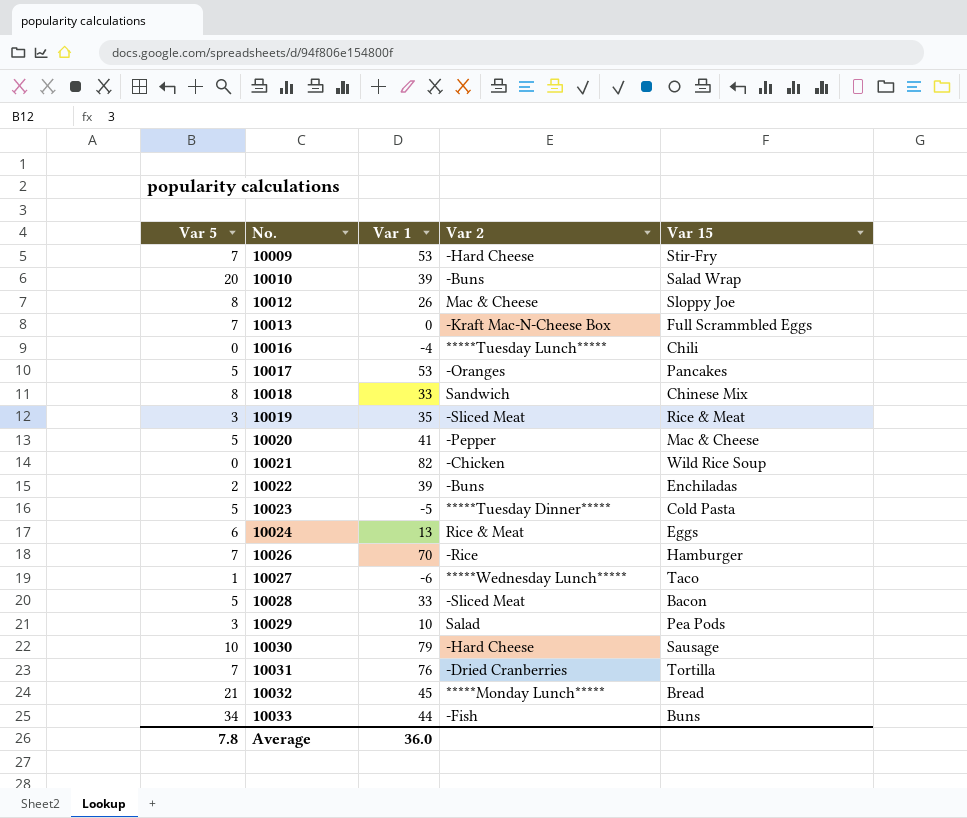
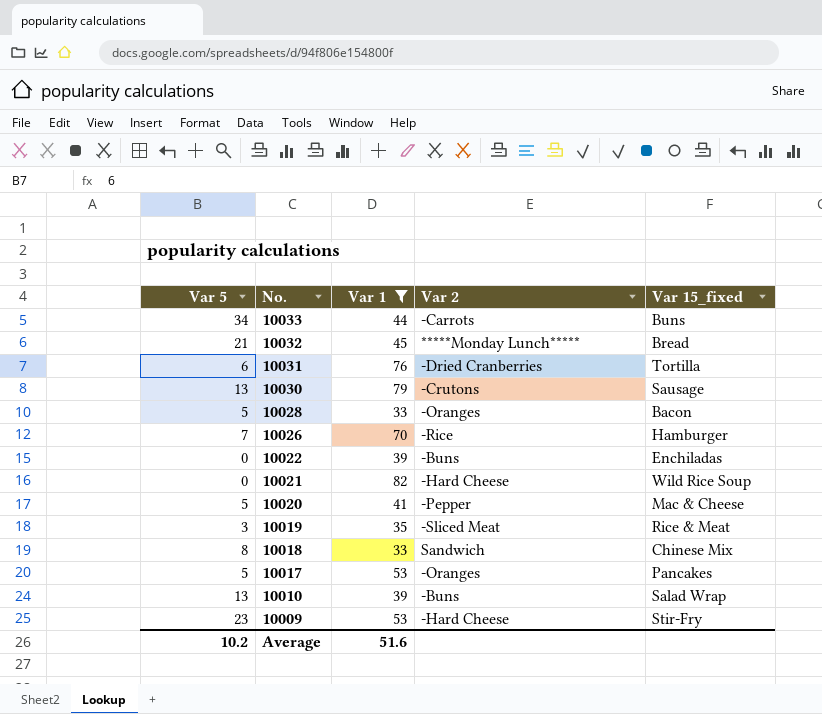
filter: none -> Var 1 >= 33
row order: No. ascending -> No. descending
column name: Var 15 -> Var 15_fixed
10033 | Var 2: -Fish -> -Carrots
10031 | Var 5: 7 -> 6
10030 | Var 5: 10 -> 13
10030 | Var 2: -Hard Cheese -> -Crutons
10028 | Var 2: -Sliced Meat -> -Oranges
10022 | Var 5: 2 -> 0
10021 | Var 2: -Chicken -> -Hard Cheese
10010 | Var 5: 20 -> 13
10009 | Var 5: 7 -> 23
Average | Var 5: 7.8 -> 10.2
Average | Var 1: 36.0 -> 51.6

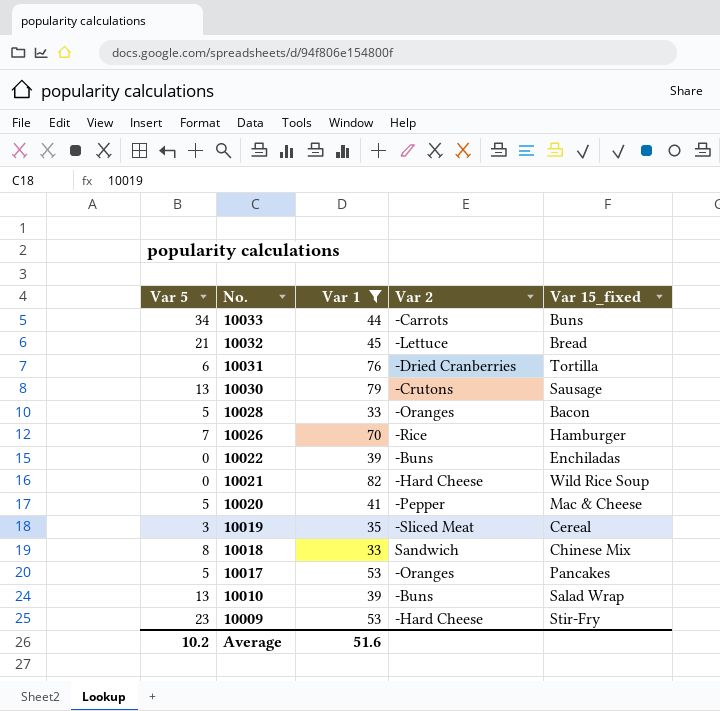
10032 | Var 2: *****Monday Lunch***** -> -Lettuce
10019 | Var 15_fixed: Rice & Meat -> Cereal

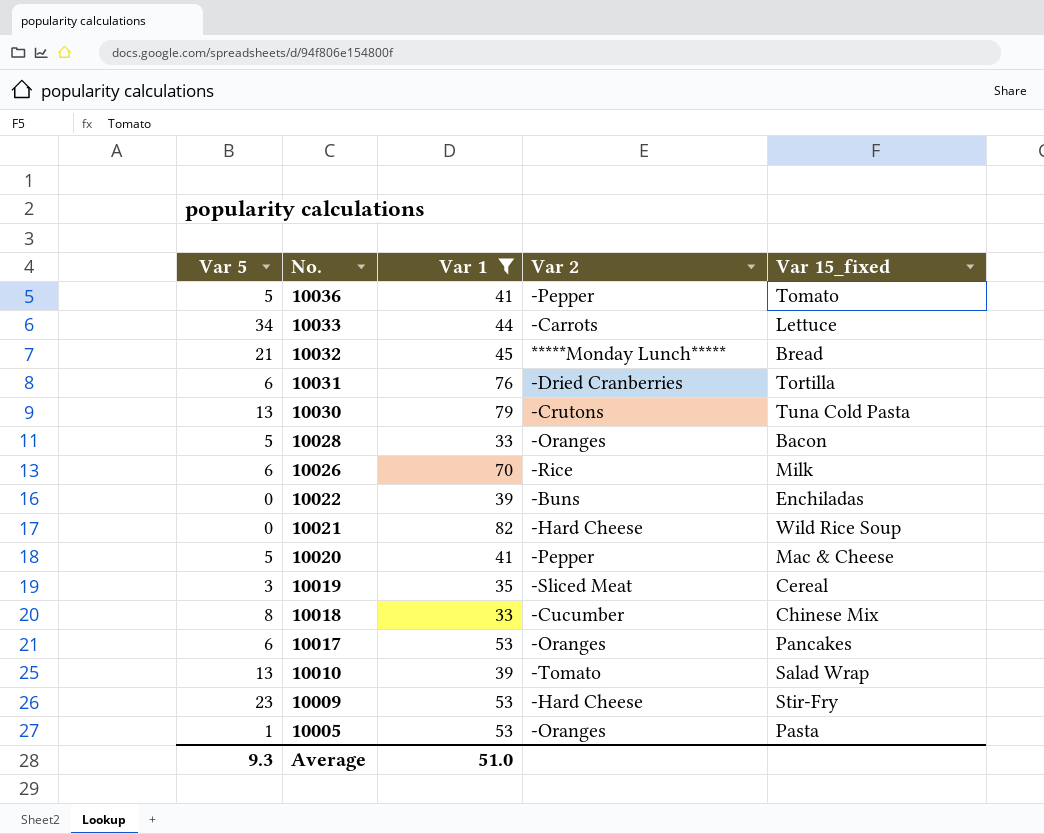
row 10036: none -> 5 | 41 | -Pepper | Tomato
10033 | Var 15_fixed: Buns -> Lettuce
10032 | Var 2: -Lettuce -> *****Monday Lunch*****
10030 | Var 15_fixed: Sausage -> Tuna Cold Pasta
10026 | Var 5: 7 -> 6
10026 | Var 15_fixed: Hamburger -> Milk
10018 | Var 2: Sandwich -> -Cucumber
10017 | Var 5: 5 -> 6
10010 | Var 2: -Buns -> -Tomato
row 10005: none -> 1 | 53 | -Oranges | Pasta
Average | Var 5: 10.2 -> 9.3
Average | Var 1: 51.6 -> 51.0

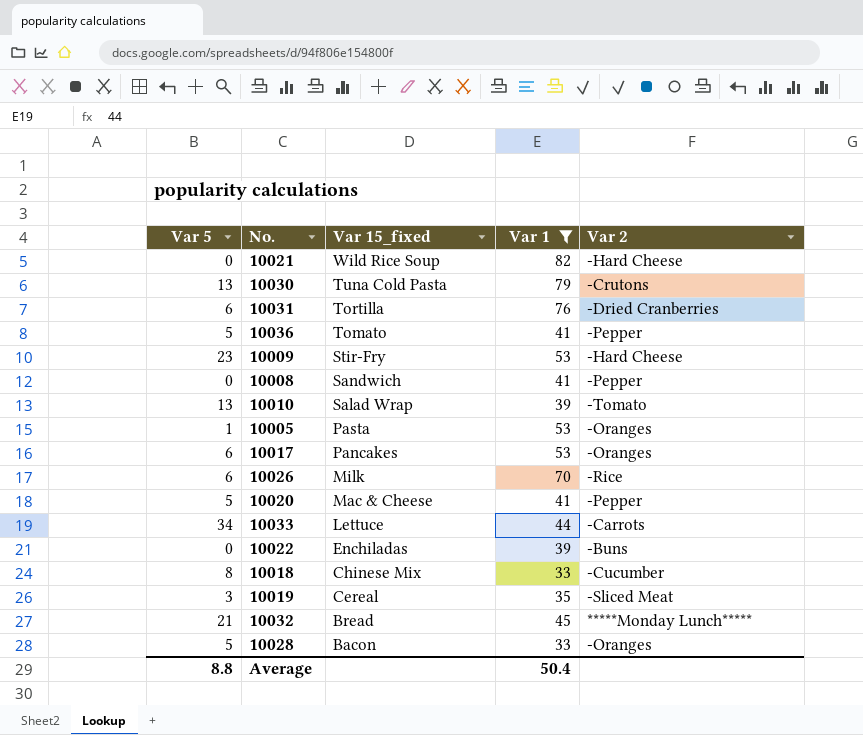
row order: No. descending -> Var 15_fixed descending
column Var 15_fixed | position: 5 -> 3
row 10008: none -> 0 | Sandwich | 41 | -Pepper
Average | Var 5: 9.3 -> 8.8
Average | Var 1: 51.0 -> 50.4

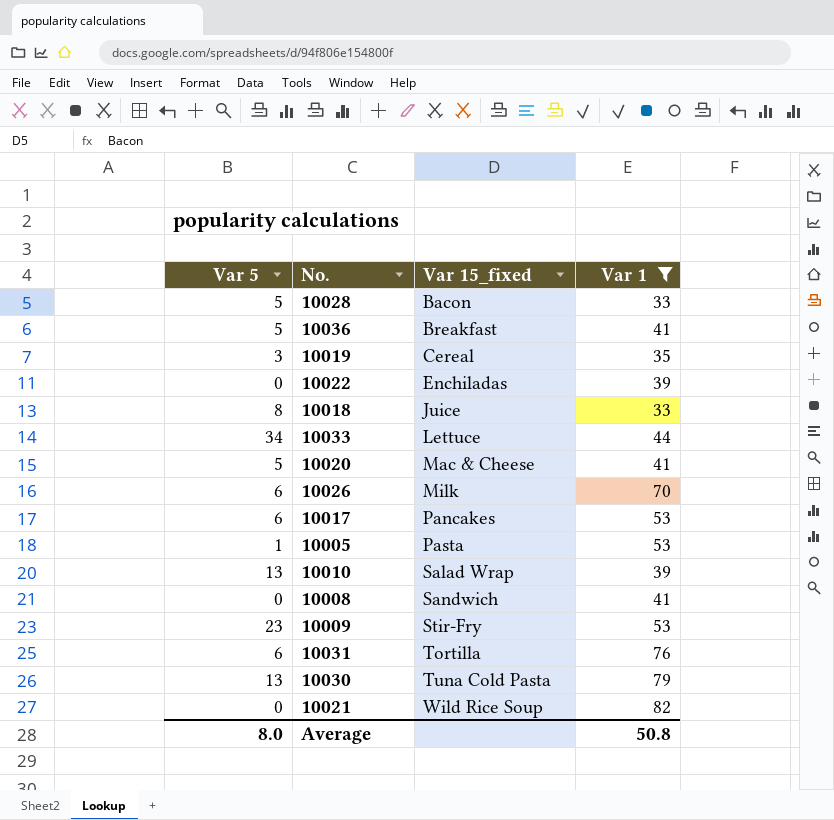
row order: Var 15_fixed descending -> Var 15_fixed ascending
column Var 2 | position: 5 -> none
row 10032: 21 | Bread | 45 | *****Monday Lunch***** -> none
10036 | Var 15_fixed: Tomato -> Breakfast
10018 | Var 15_fixed: Chinese Mix -> Juice
Average | Var 5: 8.8 -> 8.0
Average | Var 1: 50.4 -> 50.8

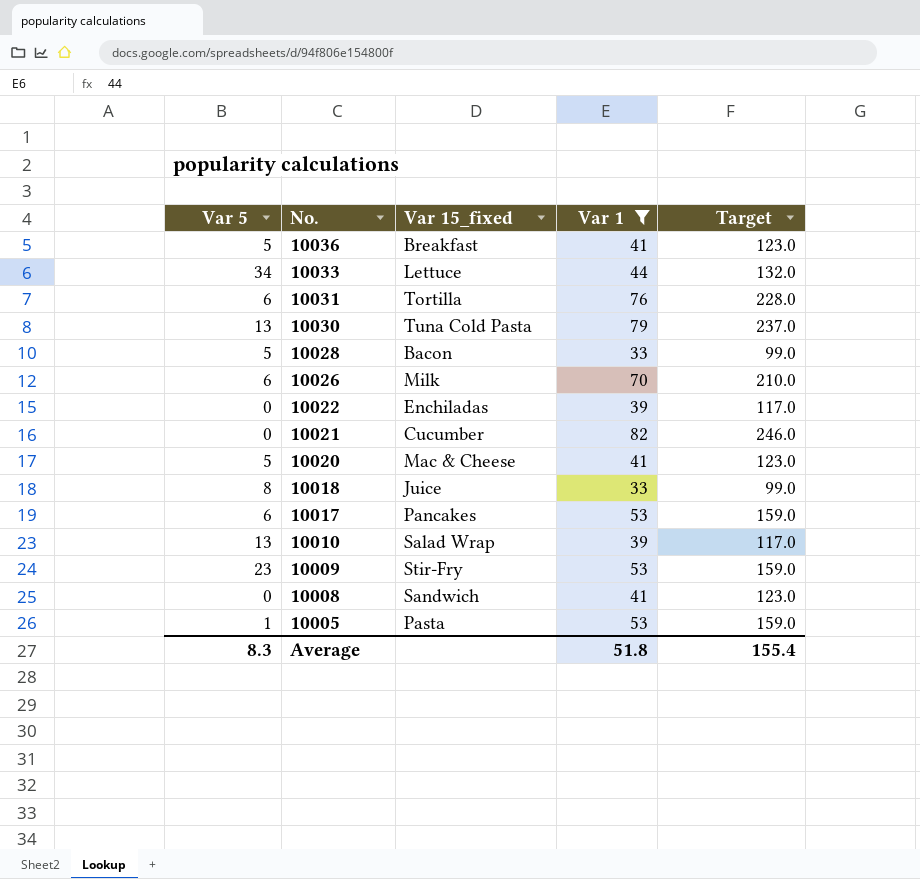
row order: Var 15_fixed ascending -> No. descending
column Target | formula: none -> [Var 1] * 3
row 10019: 3 | Cereal | 35 -> none
10021 | Var 15_fixed: Wild Rice Soup -> Cucumber
Average | Var 5: 8.0 -> 8.3
Average | Var 1: 50.8 -> 51.8

